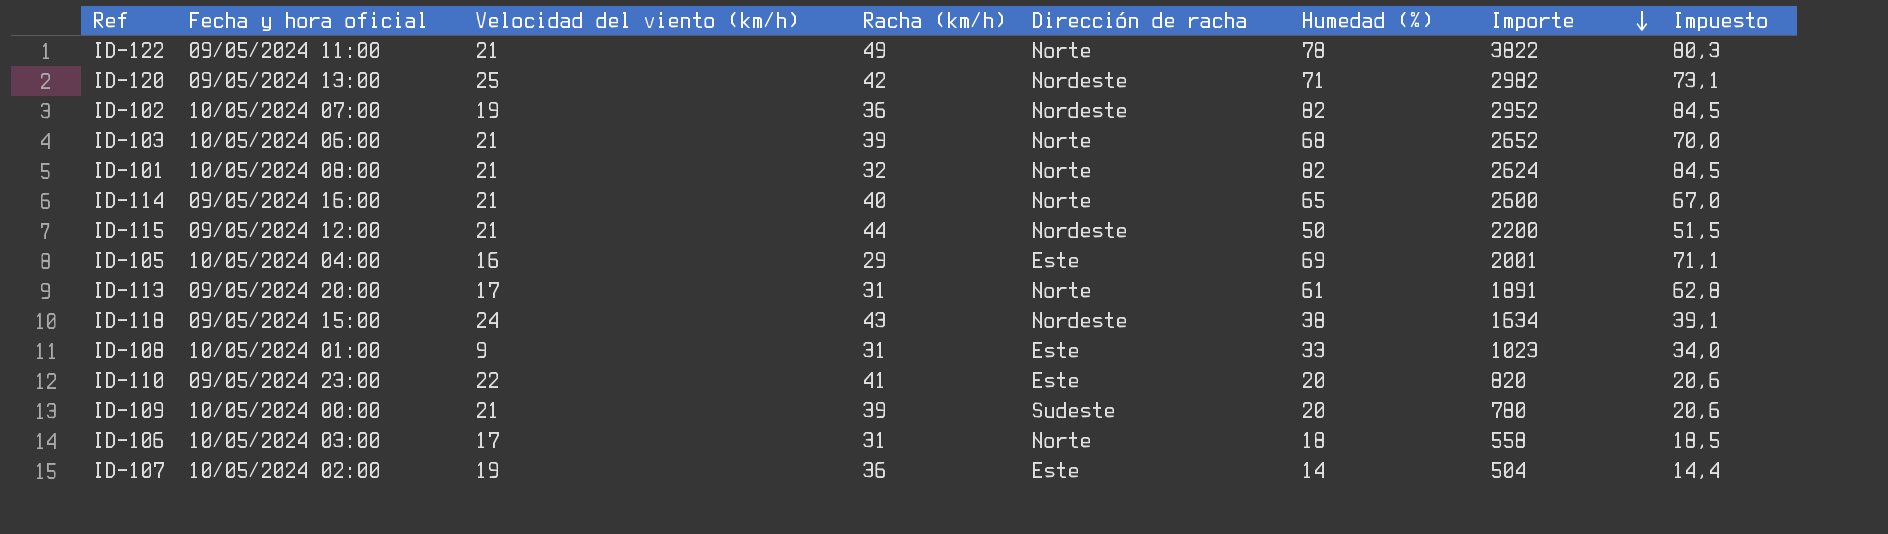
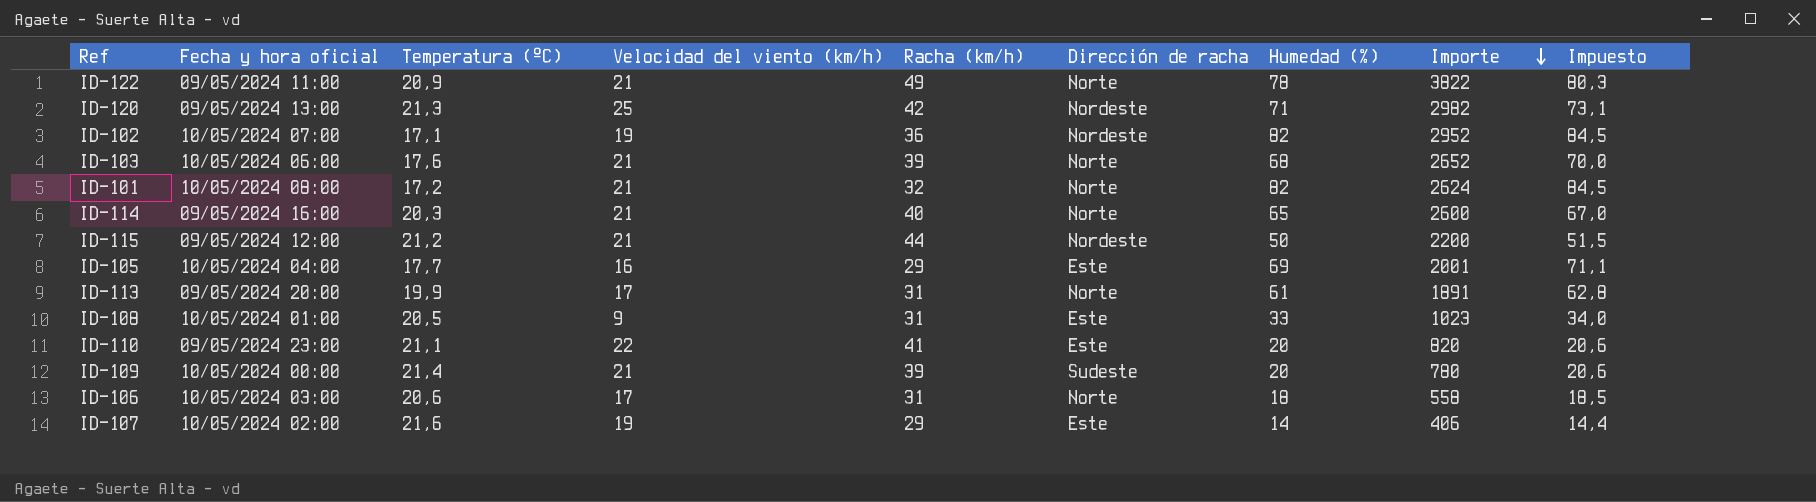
column Temperatura (ºC) | position: none -> 3
row ID-118: 09/05/2024 15:00 | 24 | 43 | Nordeste | 38 | 1634 | 39,1 -> none
ID-107 | Racha (km/h): 36 -> 29
ID-107 | Importe: 504 -> 406

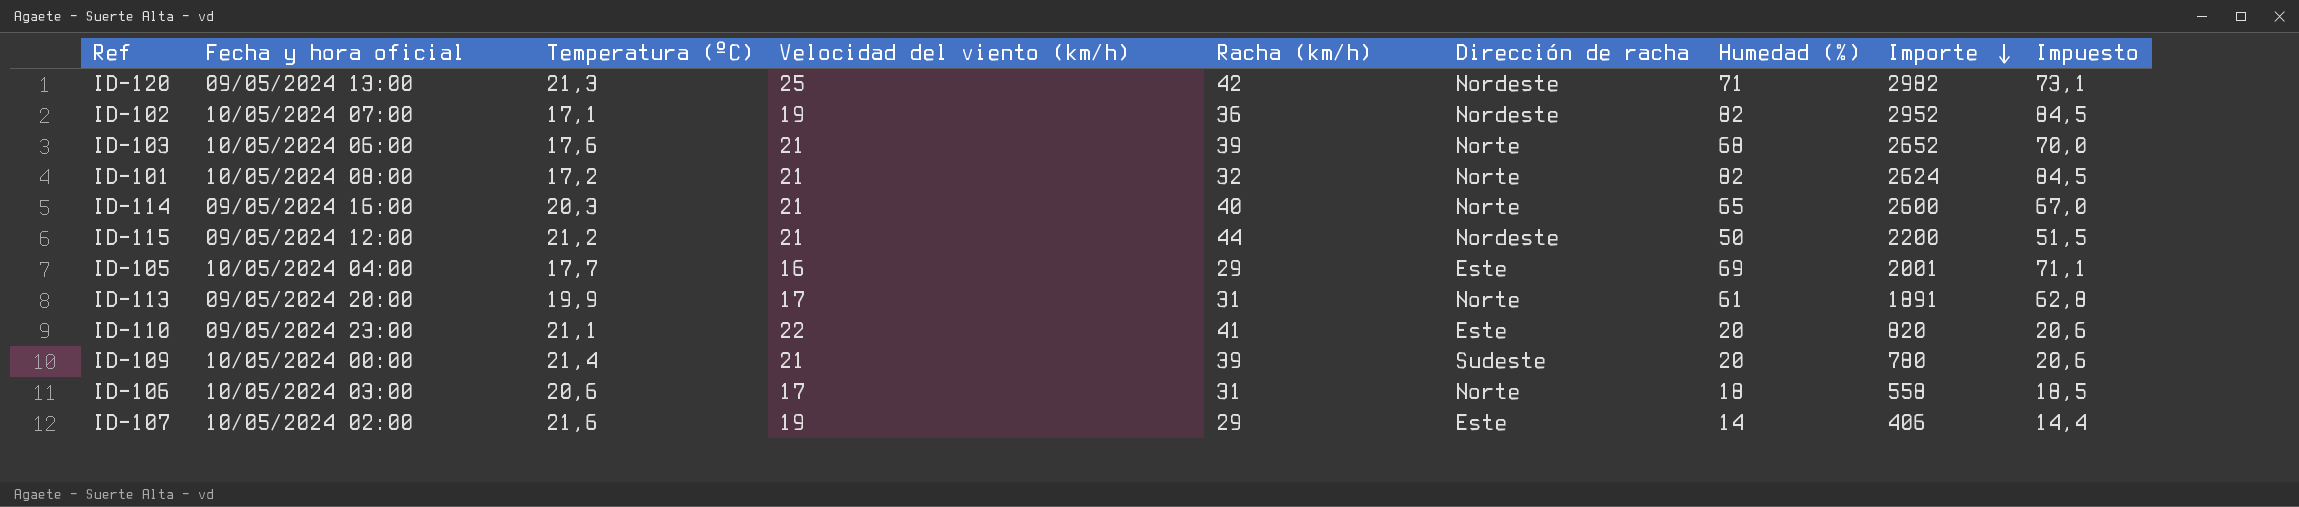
row ID-122: 09/05/2024 11:00 | 20,9 | 21 | 49 | Norte | 78 | 3822 | 80,3 -> none
row ID-108: 10/05/2024 01:00 | 20,5 | 9 | 31 | Este | 33 | 1023 | 34,0 -> none

